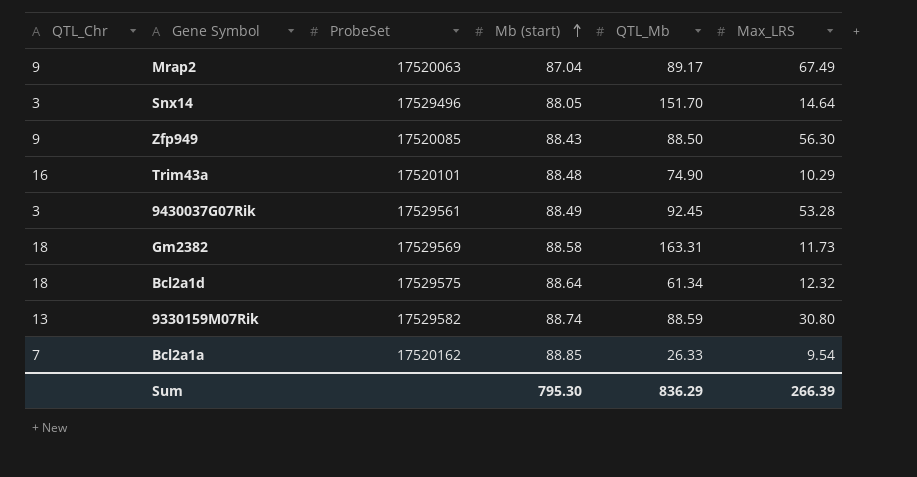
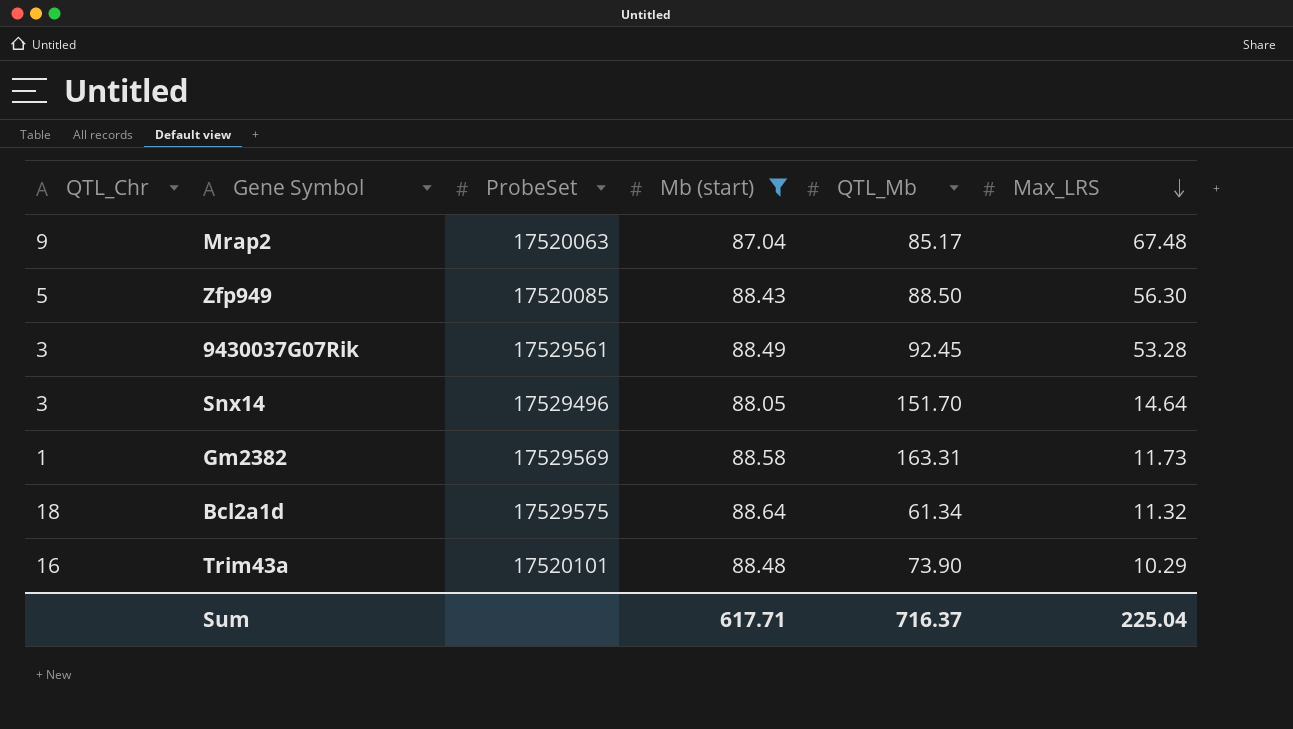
filter: none -> Mb (start) <= 88.64
row order: Mb (start) ascending -> Max_LRS descending
Mrap2 | QTL_Mb: 89.17 -> 85.17
Mrap2 | Max_LRS: 67.49 -> 67.48
Zfp949 | QTL_Chr: 9 -> 5
Gm2382 | QTL_Chr: 18 -> 1
Bcl2a1d | Max_LRS: 12.32 -> 11.32
Trim43a | QTL_Mb: 74.90 -> 73.90
Sum | Mb (start): 795.30 -> 617.71
Sum | QTL_Mb: 836.29 -> 716.37
Sum | Max_LRS: 266.39 -> 225.04

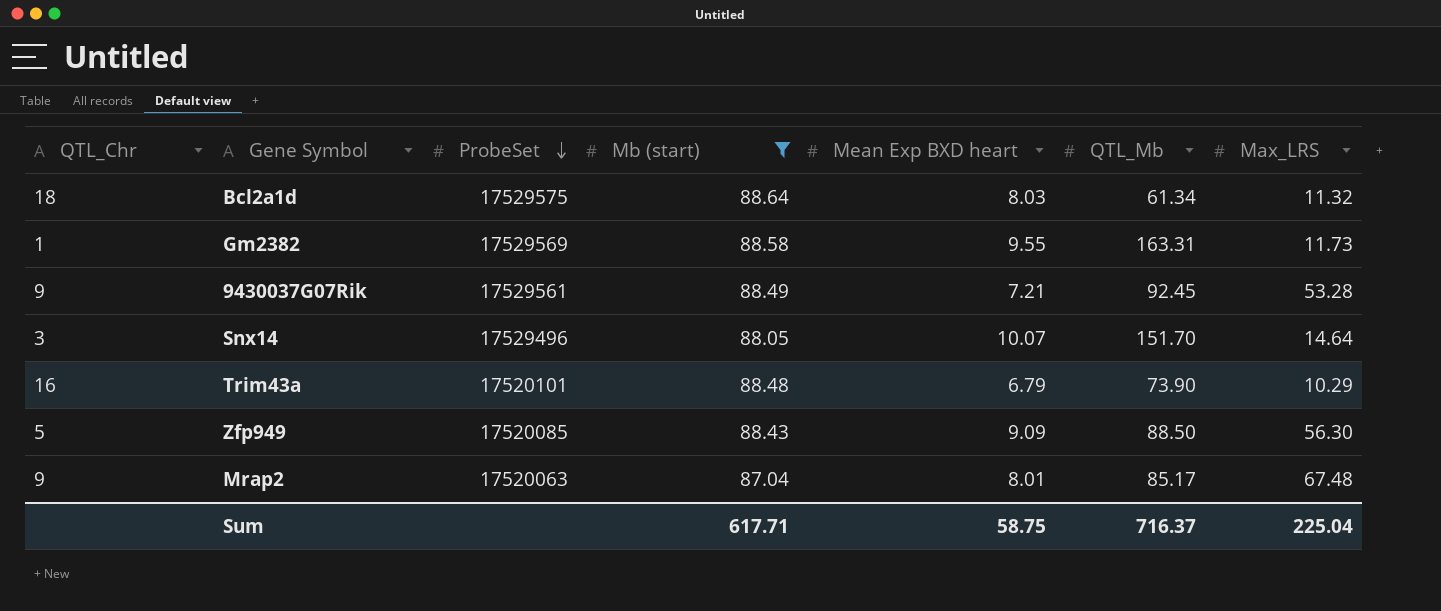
row order: Max_LRS descending -> ProbeSet descending
column Mean Exp BXD heart | position: none -> 5
9430037G07Rik | QTL_Chr: 3 -> 9

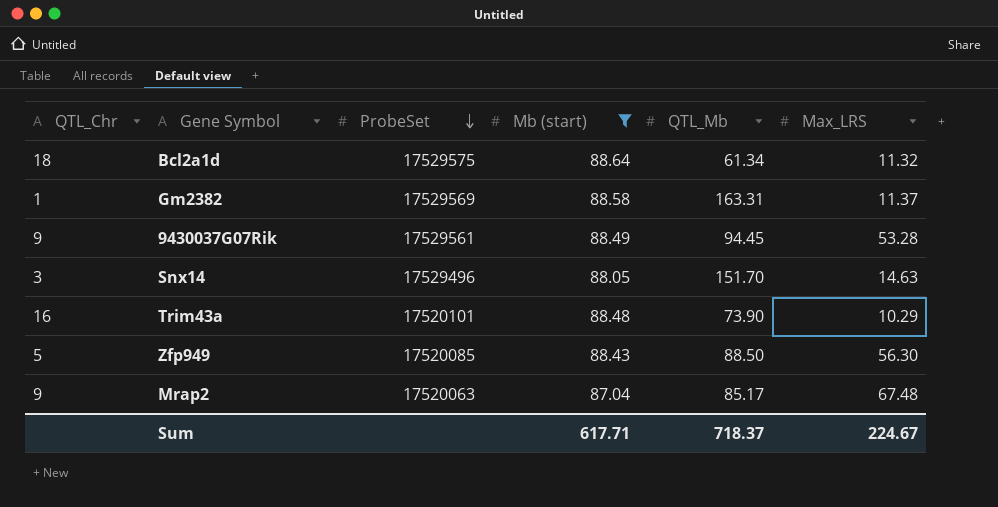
column Mean Exp BXD heart | position: 5 -> none
Gm2382 | Max_LRS: 11.73 -> 11.37
9430037G07Rik | QTL_Mb: 92.45 -> 94.45
Snx14 | Max_LRS: 14.64 -> 14.63
Sum | QTL_Mb: 716.37 -> 718.37
Sum | Max_LRS: 225.04 -> 224.67

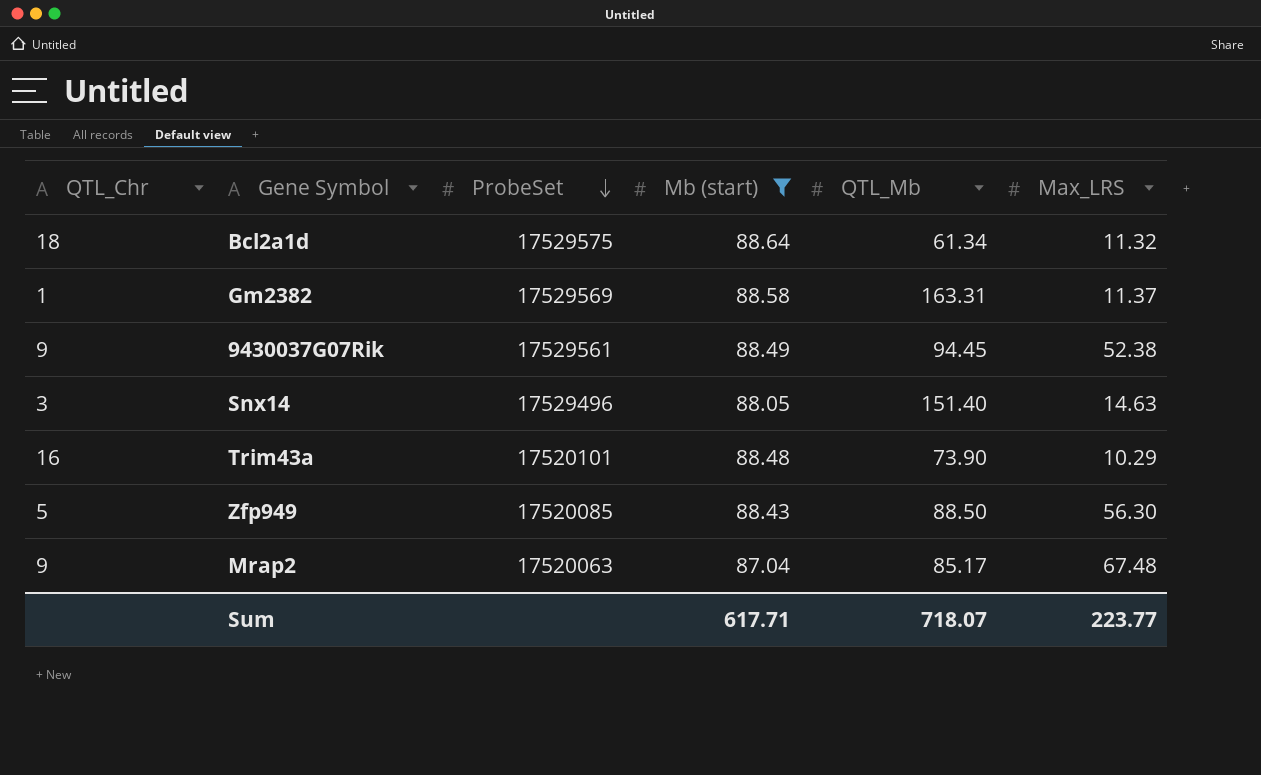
9430037G07Rik | Max_LRS: 53.28 -> 52.38
Snx14 | QTL_Mb: 151.70 -> 151.40
Sum | QTL_Mb: 718.37 -> 718.07
Sum | Max_LRS: 224.67 -> 223.77

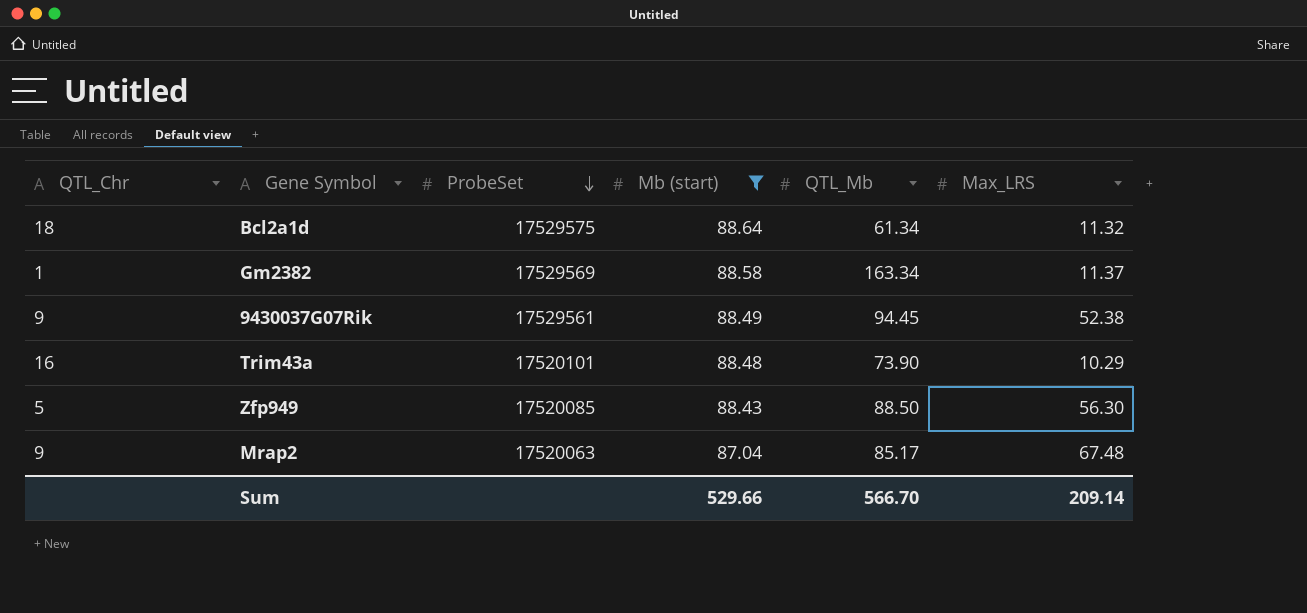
row Snx14: 3 | 17529496 | 88.05 | 151.40 | 14.63 -> none
Gm2382 | QTL_Mb: 163.31 -> 163.34
Sum | Mb (start): 617.71 -> 529.66
Sum | QTL_Mb: 718.07 -> 566.70
Sum | Max_LRS: 223.77 -> 209.14

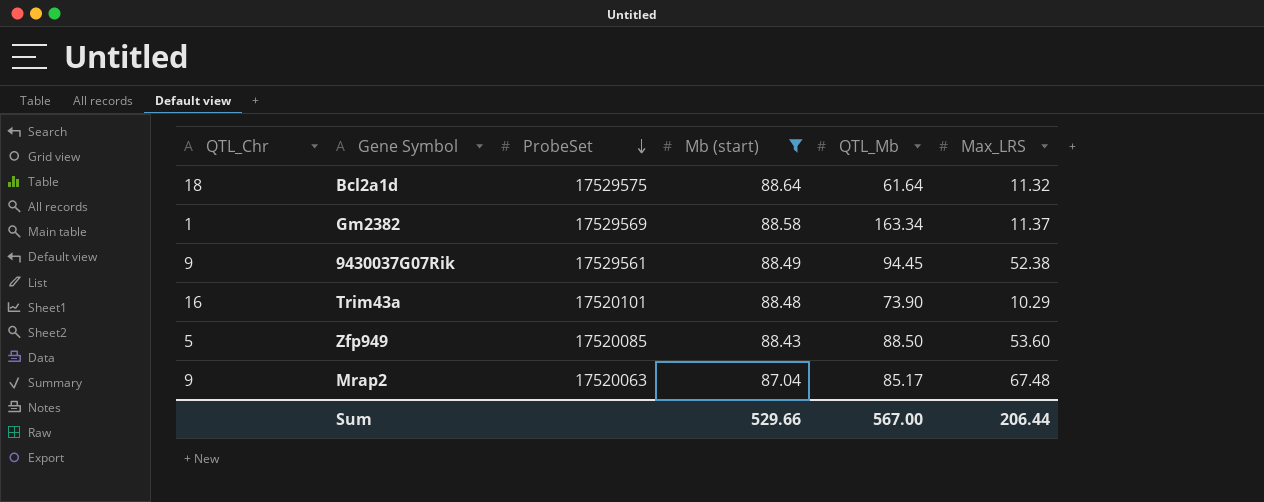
Bcl2a1d | QTL_Mb: 61.34 -> 61.64
Zfp949 | Max_LRS: 56.30 -> 53.60
Sum | QTL_Mb: 566.70 -> 567.00
Sum | Max_LRS: 209.14 -> 206.44

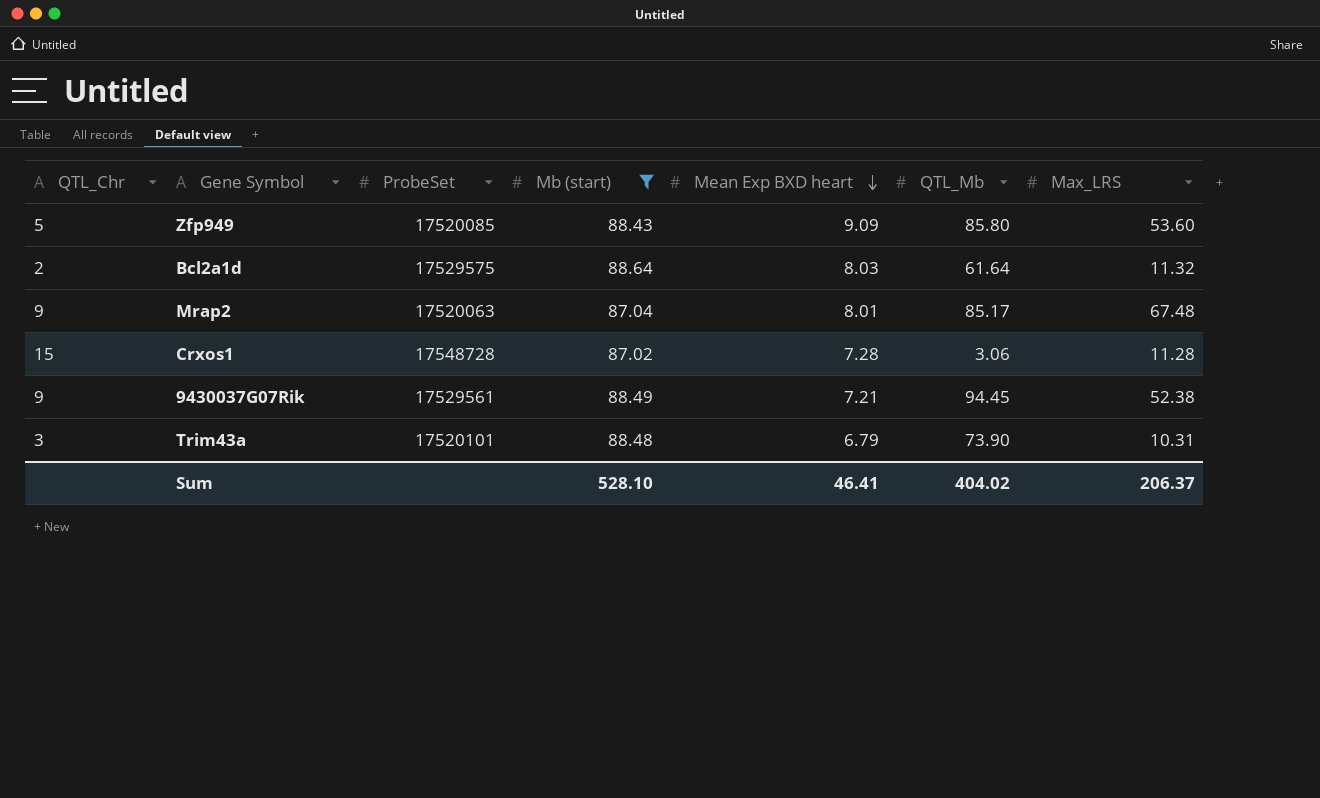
row order: ProbeSet descending -> Mean Exp BXD heart descending
column Mean Exp BXD heart | position: none -> 5
row Gm2382: 1 | 17529569 | 88.58 | 163.34 | 11.37 -> none
Zfp949 | QTL_Mb: 88.50 -> 85.80
Bcl2a1d | QTL_Chr: 18 -> 2
row Crxos1: none -> 15 | 17548728 | 87.02 | 7.28 | 3.06 | 11.28
Trim43a | QTL_Chr: 16 -> 3
Trim43a | Max_LRS: 10.29 -> 10.31
Sum | Mb (start): 529.66 -> 528.10
Sum | QTL_Mb: 567.00 -> 404.02
Sum | Max_LRS: 206.44 -> 206.37

